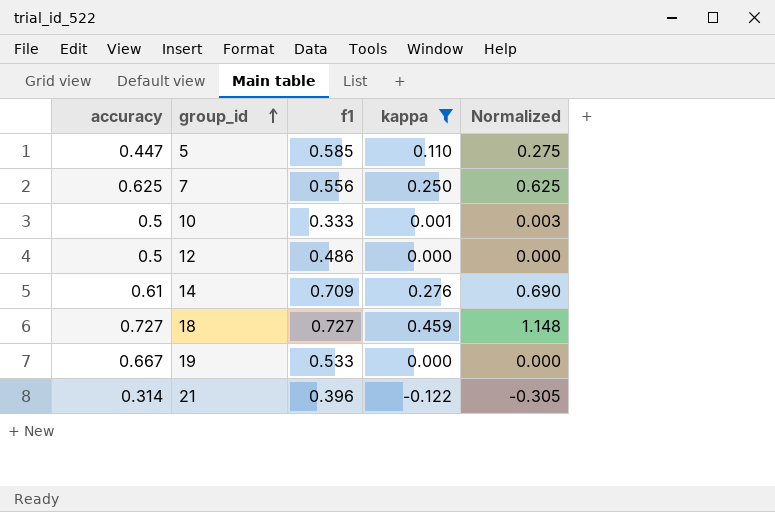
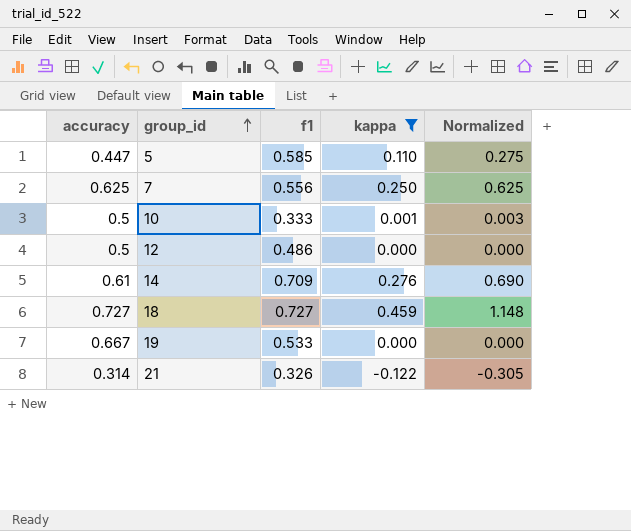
21 | f1: 0.396 -> 0.326

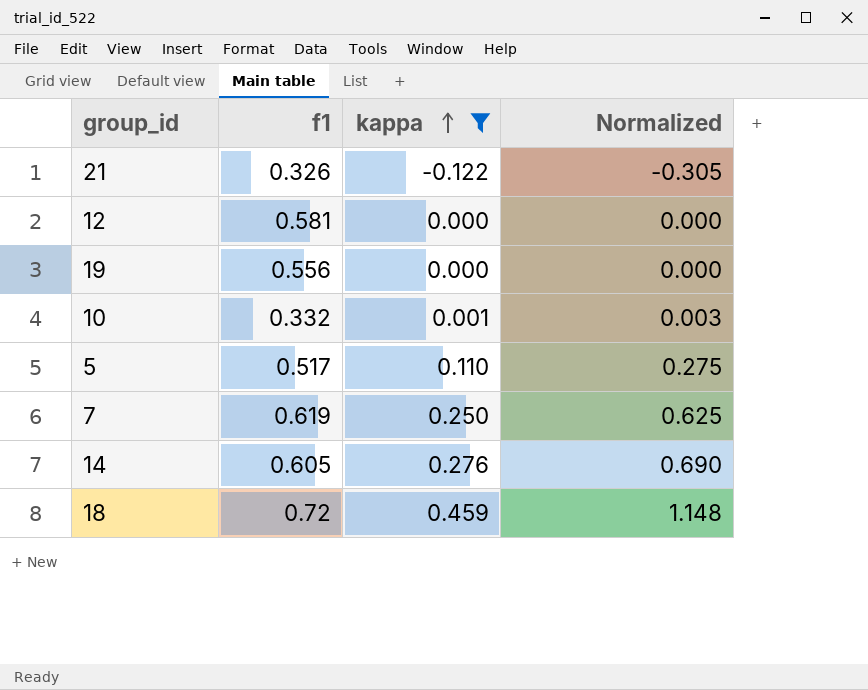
row order: group_id ascending -> kappa ascending
column accuracy | position: 1 -> none
12 | f1: 0.486 -> 0.581
19 | f1: 0.533 -> 0.556
10 | f1: 0.333 -> 0.332
5 | f1: 0.585 -> 0.517
7 | f1: 0.556 -> 0.619
14 | f1: 0.709 -> 0.605
18 | f1: 0.727 -> 0.72

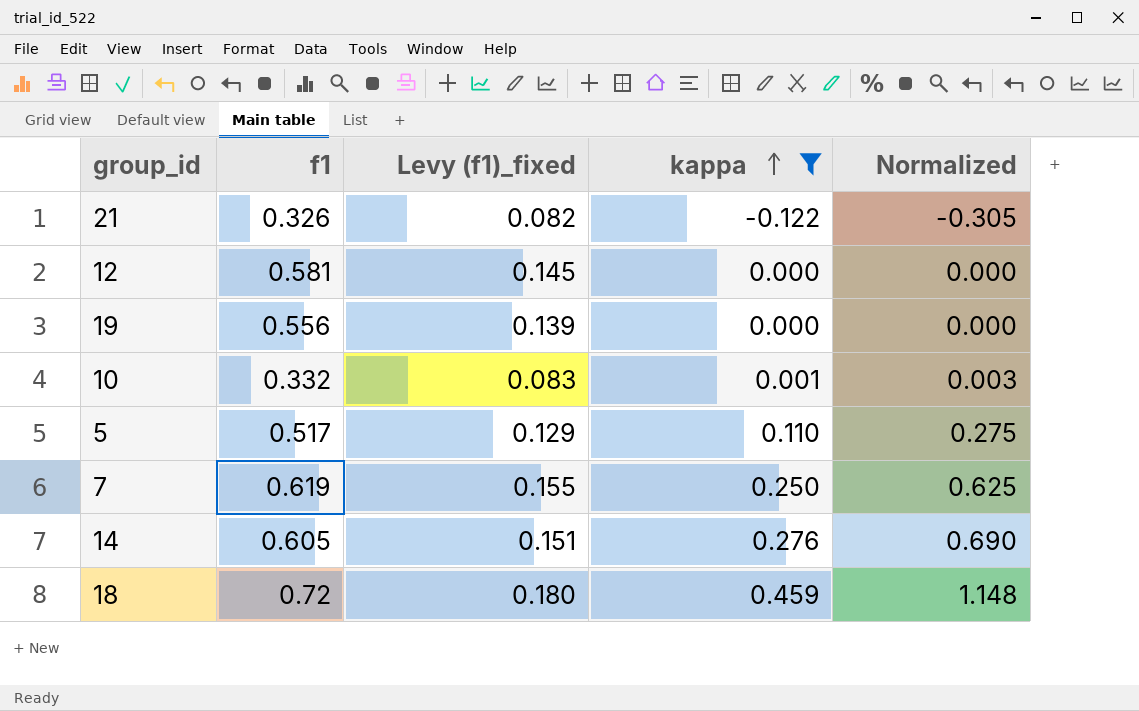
column Levy (f1)_fixed | formula: none -> [f1] * 0.25

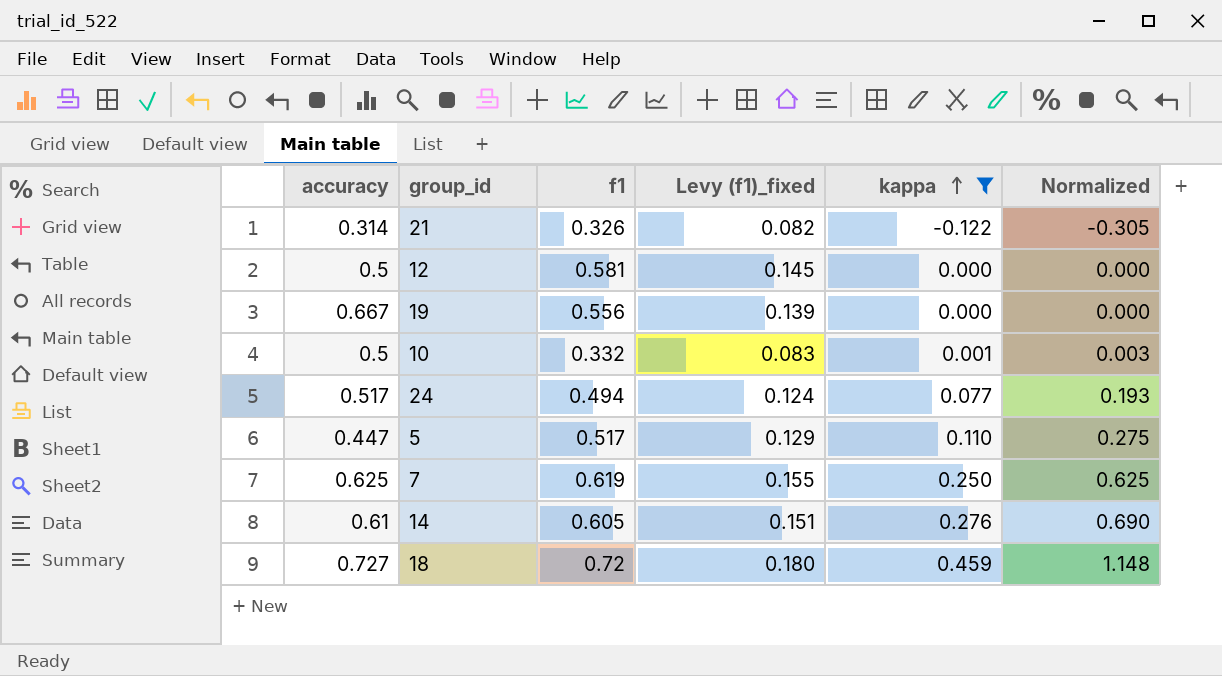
column accuracy | position: none -> 1
row 24: none -> 0.517 | 0.494 | 0.124 | 0.077 | 0.193

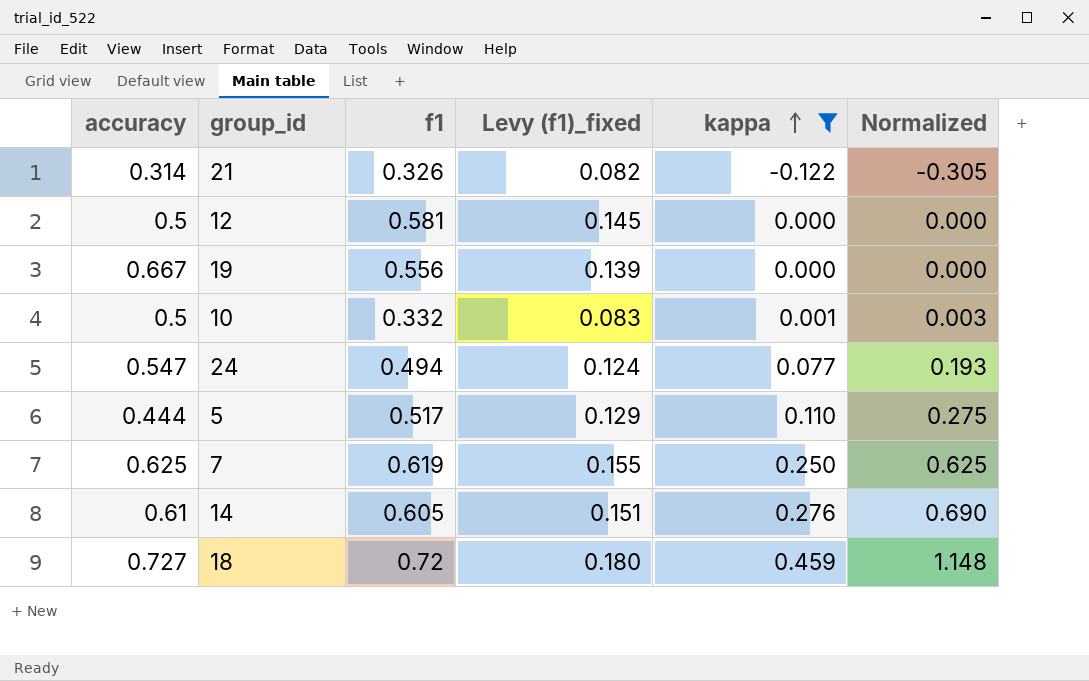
24 | accuracy: 0.517 -> 0.547
5 | accuracy: 0.447 -> 0.444

